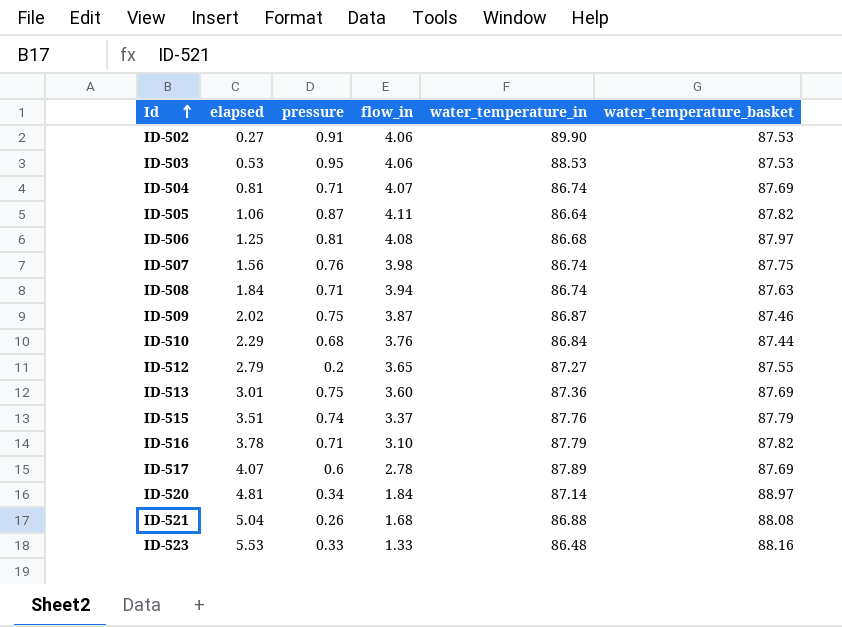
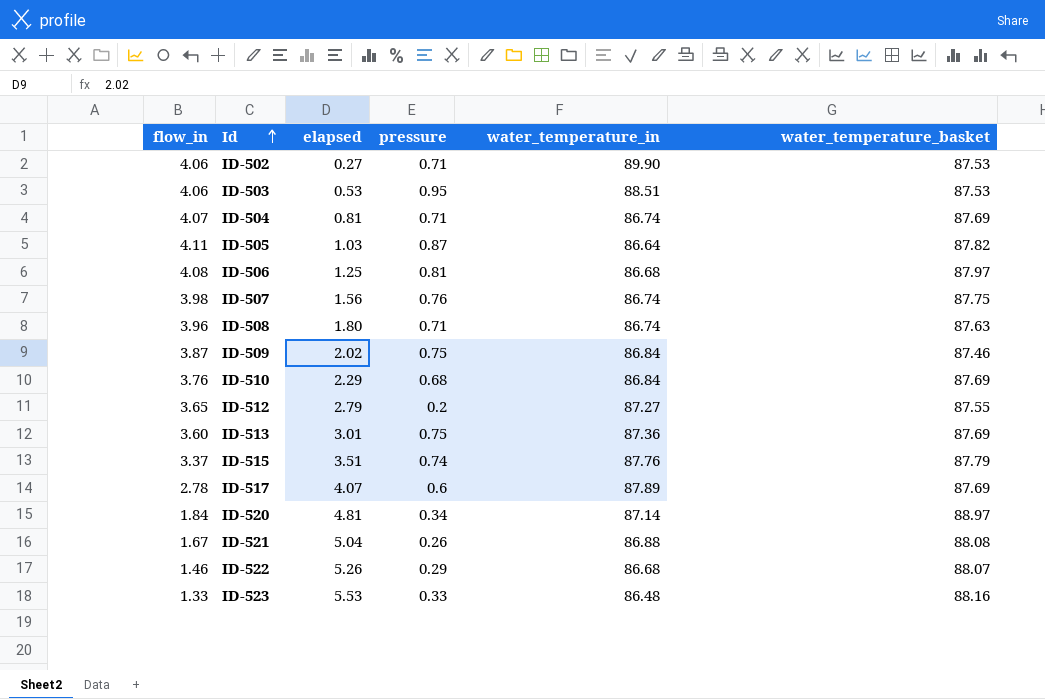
column flow_in | position: 4 -> 1
row ID-516: 3.78 | 0.71 | 3.10 | 87.79 | 87.82 -> none
ID-502 | pressure: 0.91 -> 0.71
ID-503 | water_temperature_in: 88.53 -> 88.51
ID-505 | elapsed: 1.06 -> 1.03
ID-508 | flow_in: 3.94 -> 3.96
ID-508 | elapsed: 1.84 -> 1.80
ID-509 | water_temperature_in: 86.87 -> 86.84
ID-510 | water_temperature_basket: 87.44 -> 87.69
ID-521 | flow_in: 1.68 -> 1.67
row ID-522: none -> 1.46 | 5.26 | 0.29 | 86.68 | 88.07

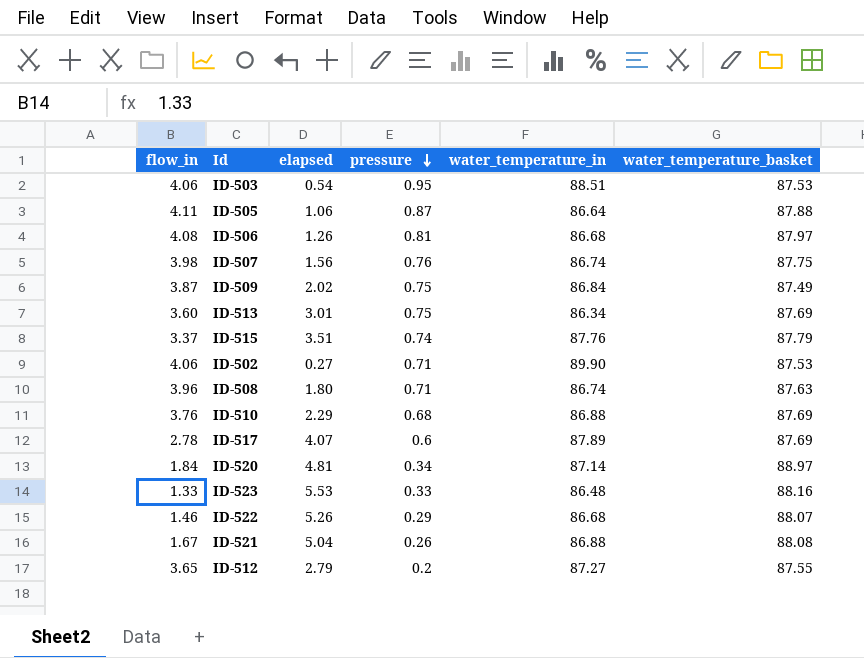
row order: Id ascending -> pressure descending
row ID-504: 4.07 | 0.81 | 0.71 | 86.74 | 87.69 -> none
ID-503 | elapsed: 0.53 -> 0.54
ID-505 | elapsed: 1.03 -> 1.06
ID-505 | water_temperature_basket: 87.82 -> 87.88
ID-506 | elapsed: 1.25 -> 1.26
ID-509 | water_temperature_basket: 87.46 -> 87.49
ID-513 | water_temperature_in: 87.36 -> 86.34
ID-510 | water_temperature_in: 86.84 -> 86.88

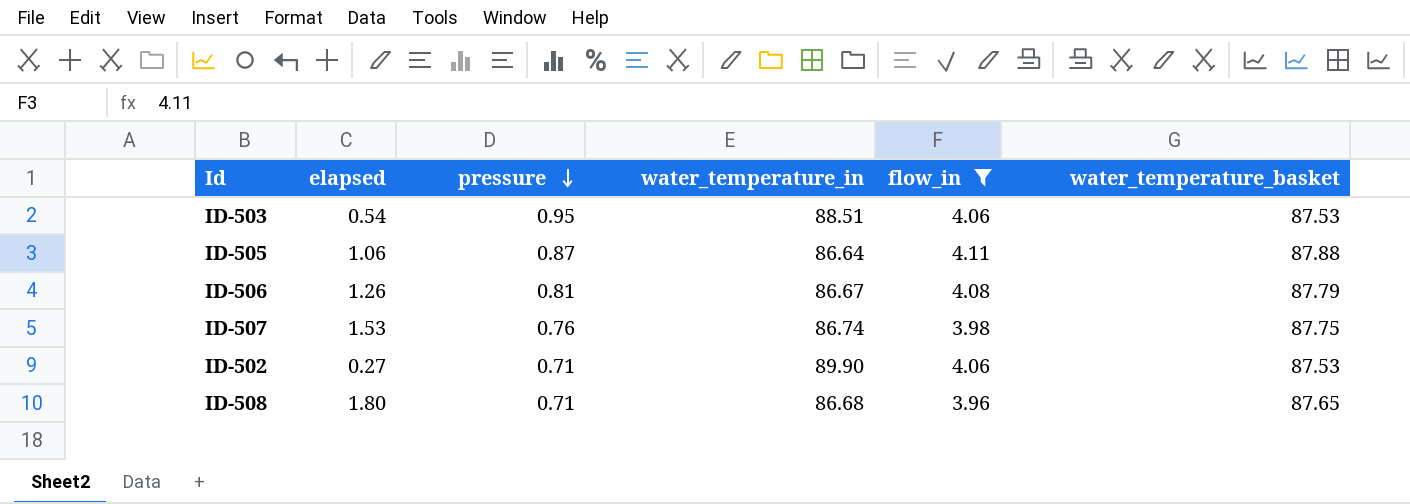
filter: none -> flow_in >= 3.96
column flow_in | position: 1 -> 5
ID-506 | water_temperature_in: 86.68 -> 86.67
ID-506 | water_temperature_basket: 87.97 -> 87.79
ID-507 | elapsed: 1.56 -> 1.53
ID-508 | water_temperature_in: 86.74 -> 86.68
ID-508 | water_temperature_basket: 87.63 -> 87.65

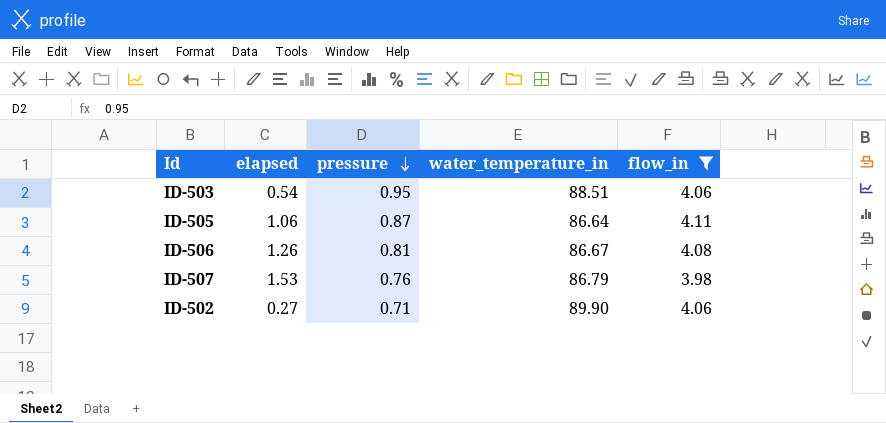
column water_temperature_basket | position: 6 -> none
row ID-508: 1.80 | 0.71 | 86.68 | 3.96 | 87.65 -> none
ID-507 | water_temperature_in: 86.74 -> 86.79

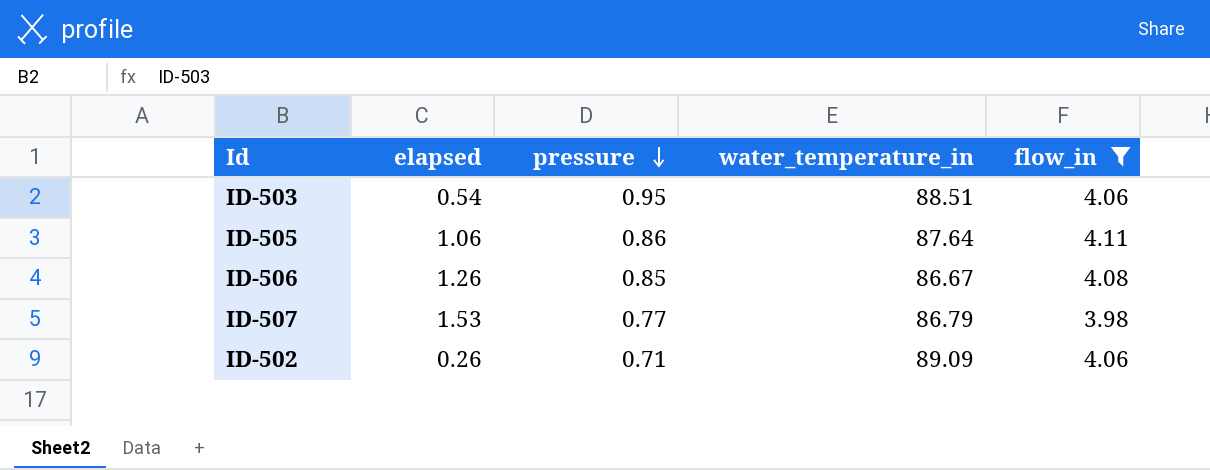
ID-505 | pressure: 0.87 -> 0.86
ID-505 | water_temperature_in: 86.64 -> 87.64
ID-506 | pressure: 0.81 -> 0.85
ID-507 | pressure: 0.76 -> 0.77
ID-502 | elapsed: 0.27 -> 0.26
ID-502 | water_temperature_in: 89.90 -> 89.09

